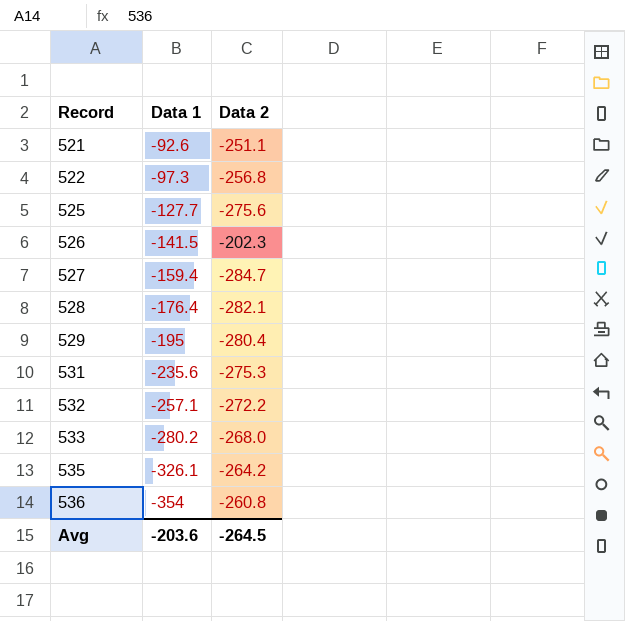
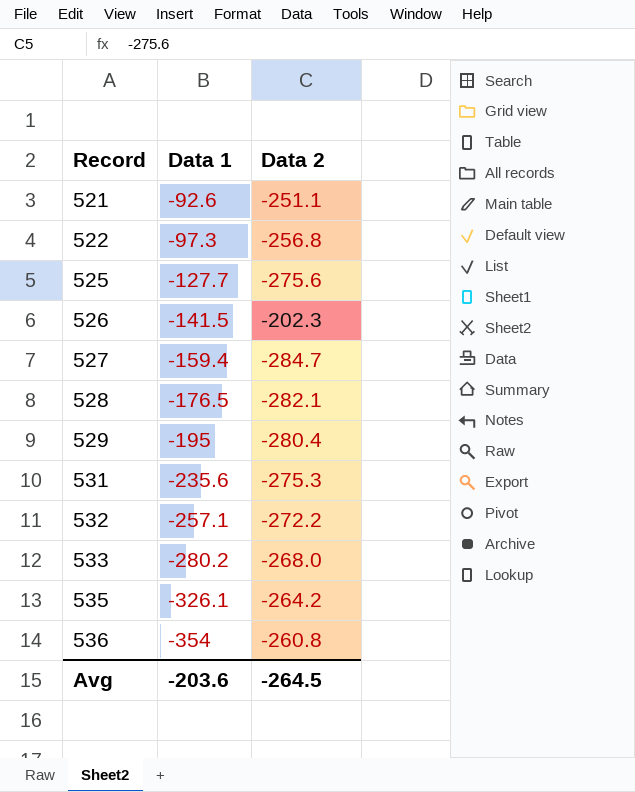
528 | Data 1: -176.4 -> -176.5

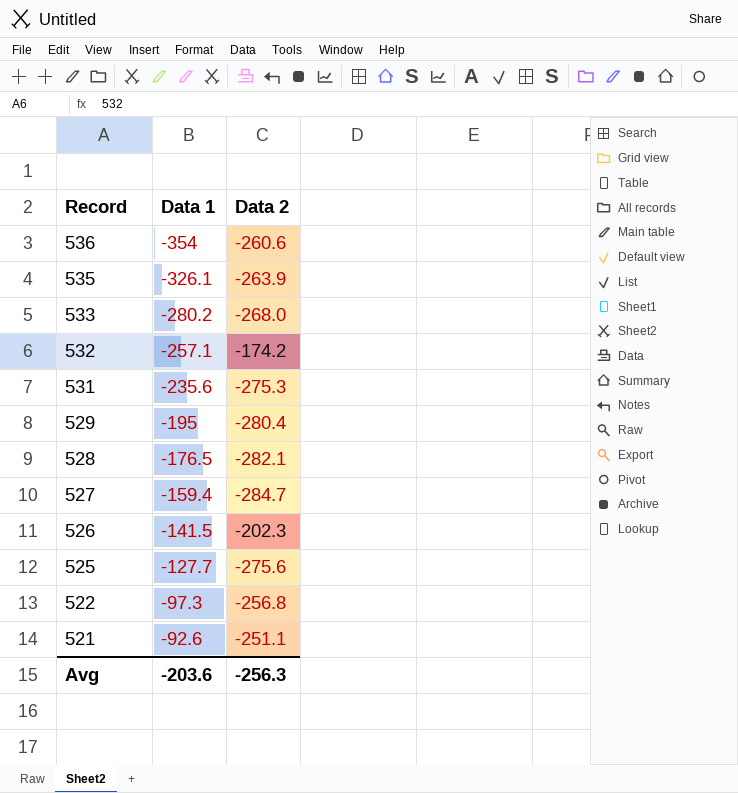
row order: Record ascending -> Record descending
536 | Data 2: -260.8 -> -260.6
535 | Data 2: -264.2 -> -263.9
532 | Data 2: -272.2 -> -174.2
Avg | Data 2: -264.5 -> -256.3

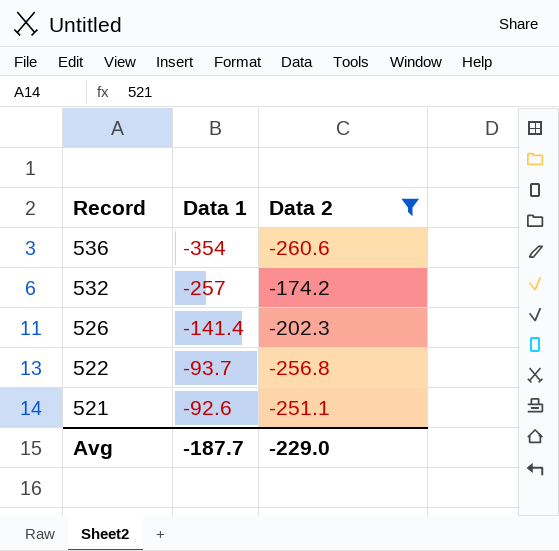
filter: none -> Data 2 >= -260.6
532 | Data 1: -257.1 -> -257
526 | Data 1: -141.5 -> -141.4
522 | Data 1: -97.3 -> -93.7
Avg | Data 1: -203.6 -> -187.7
Avg | Data 2: -256.3 -> -229.0

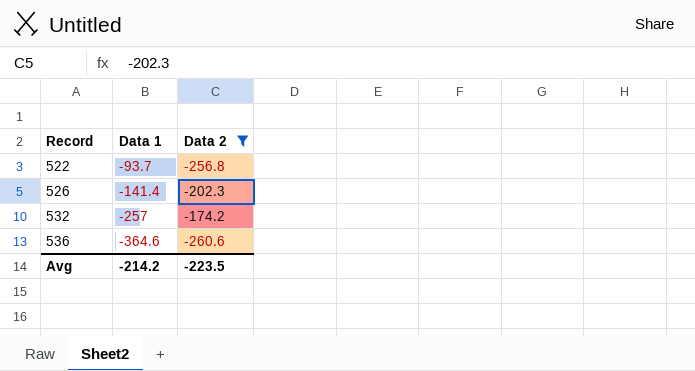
row order: Record descending -> Record ascending
row 521: -92.6 | -251.1 -> none
536 | Data 1: -354 -> -364.6
Avg | Data 1: -187.7 -> -214.2
Avg | Data 2: -229.0 -> -223.5

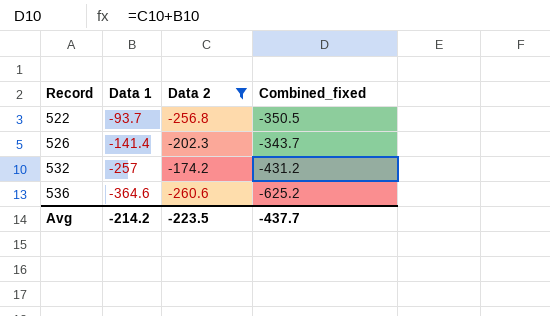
column Combined_fixed | formula: none -> [Data 1] + [Data 2]

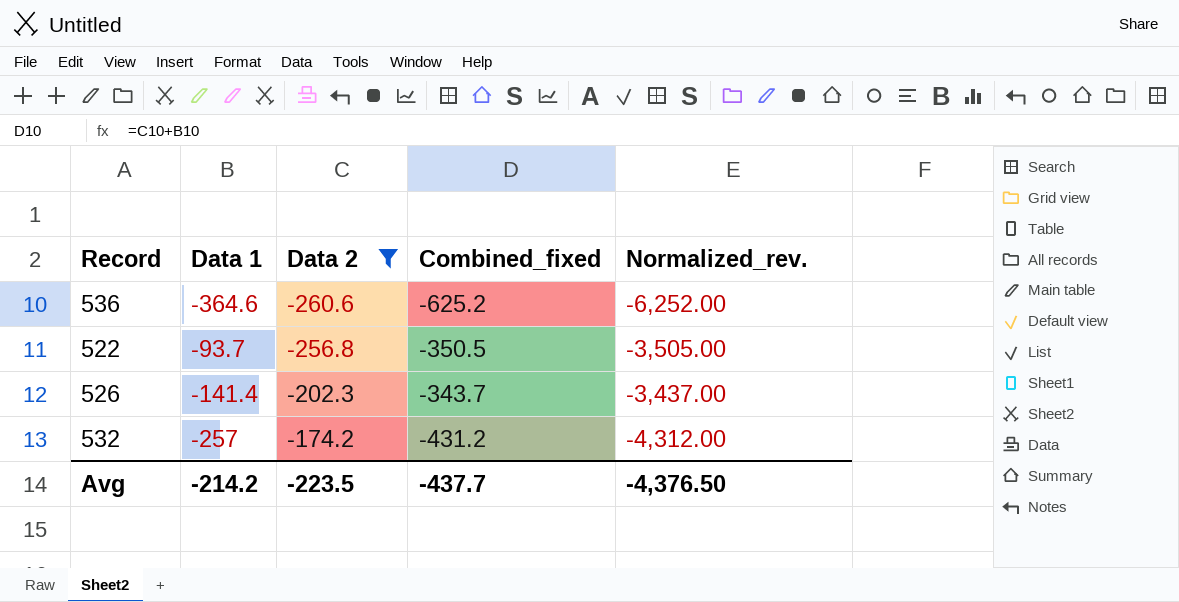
row order: Record ascending -> Data 2 ascending
column Normalized_rev. | formula: none -> [Combined_fixed] * 10

